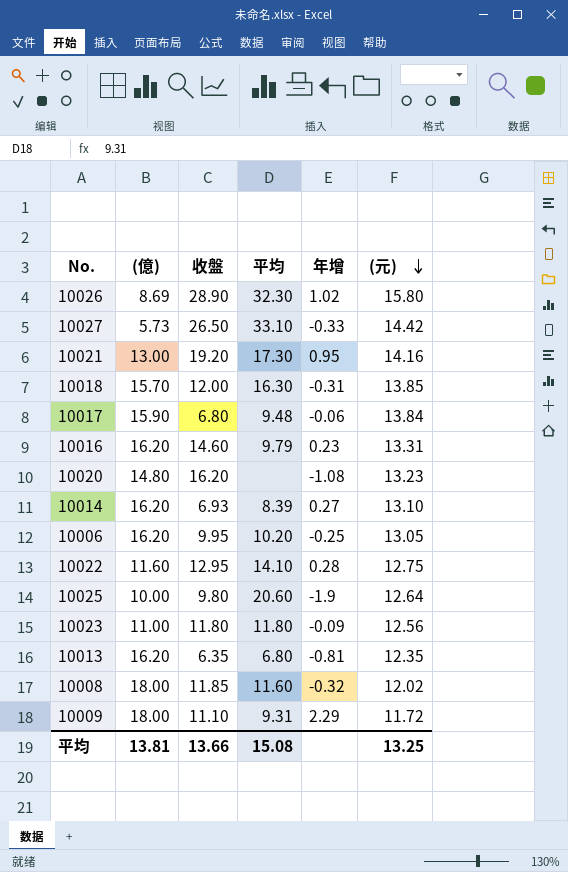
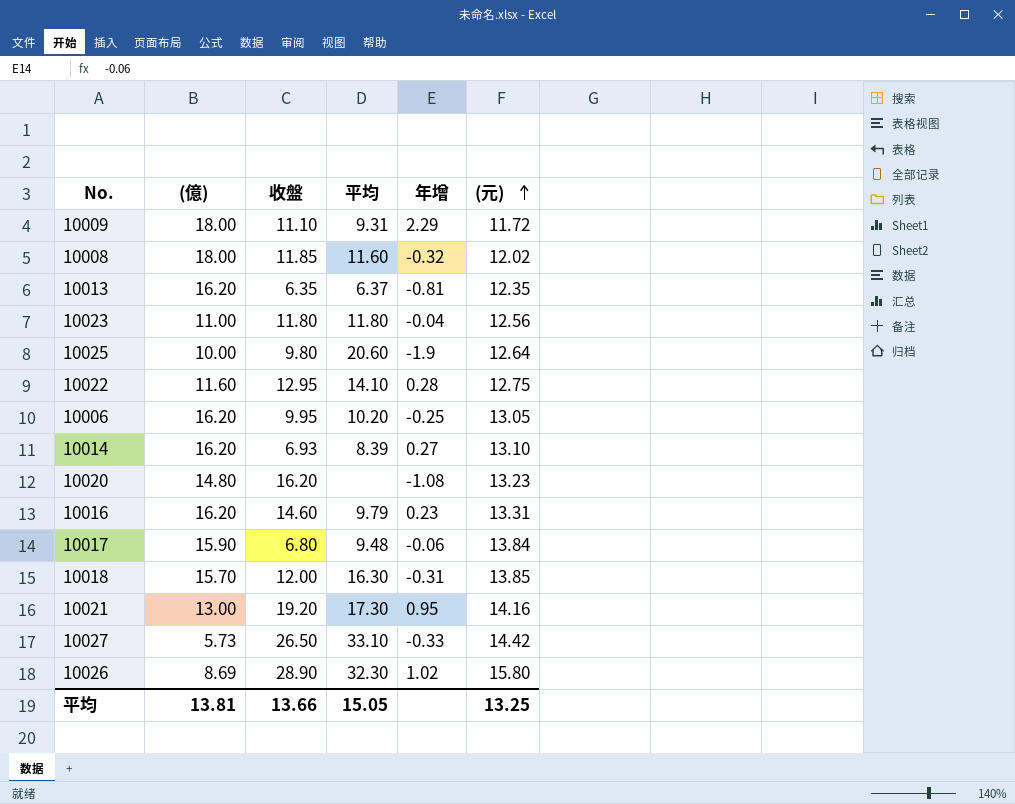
row order: (元) descending -> (元) ascending
10013 | 平均: 6.80 -> 6.37
10023 | 年增: -0.09 -> -0.04
平均 | 平均: 15.08 -> 15.05

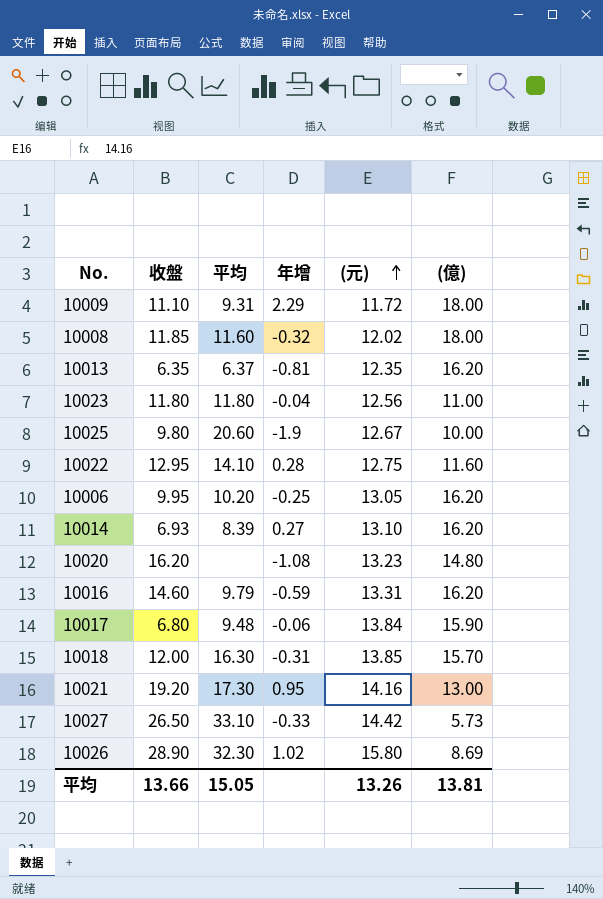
column (億) | position: 2 -> 6
10025 | (元): 12.64 -> 12.67
10016 | 年增: 0.23 -> -0.59
平均 | (元): 13.25 -> 13.26

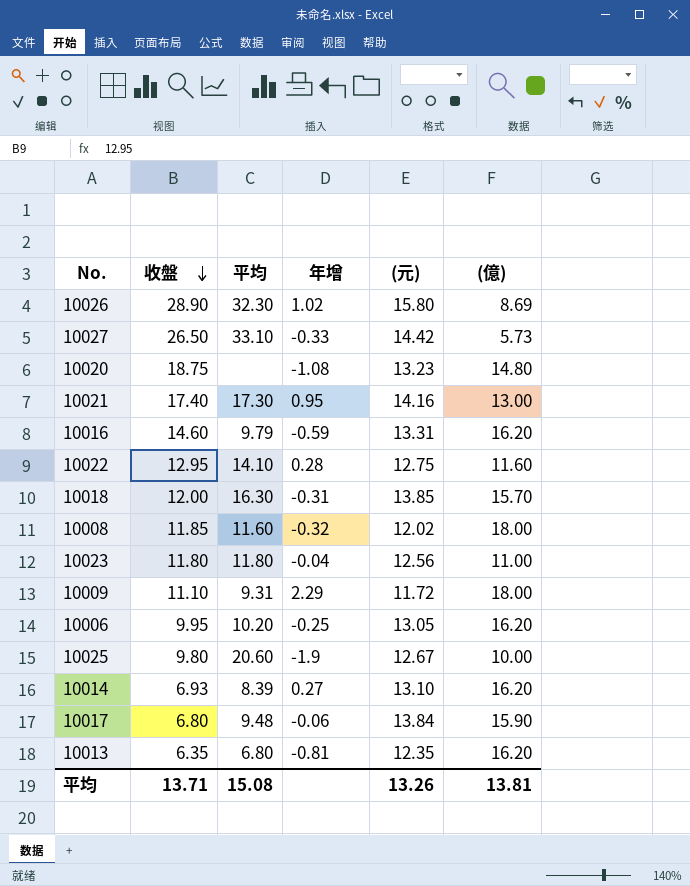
row order: (元) ascending -> 收盤 descending
10020 | 收盤: 16.20 -> 18.75
10021 | 收盤: 19.20 -> 17.40
10013 | 平均: 6.37 -> 6.80
平均 | 收盤: 13.66 -> 13.71
平均 | 平均: 15.05 -> 15.08

